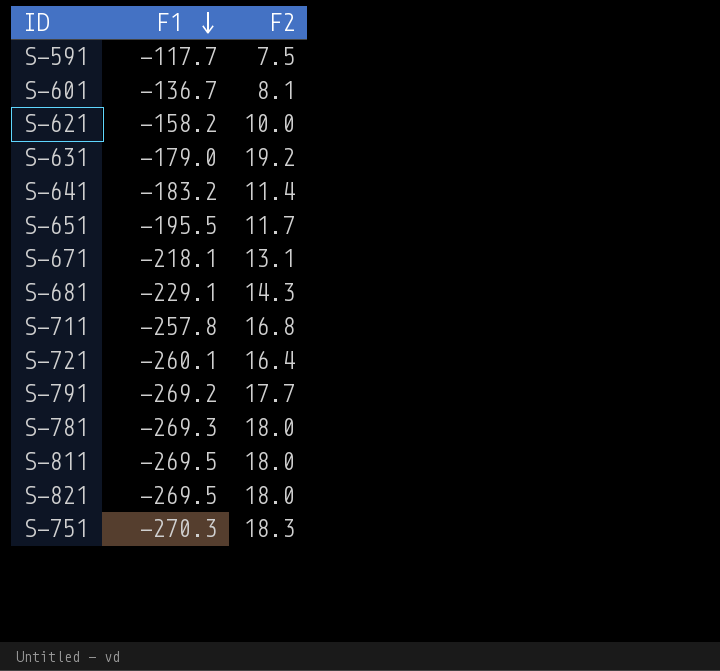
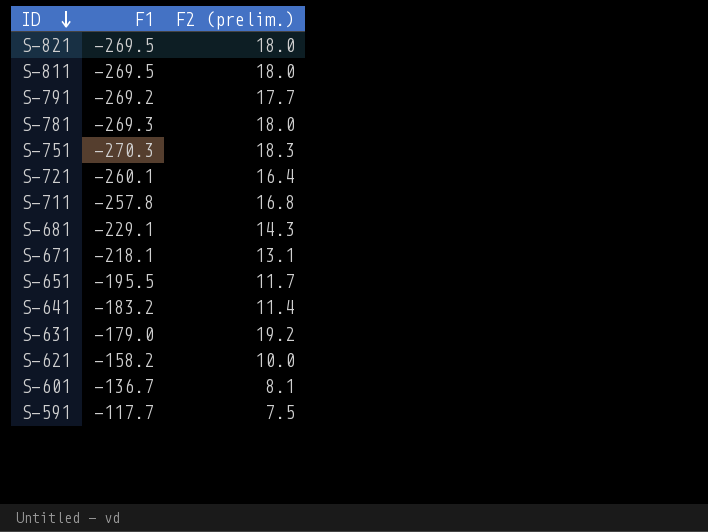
row order: F1 descending -> ID descending
column name: F2 -> F2 (prelim.)

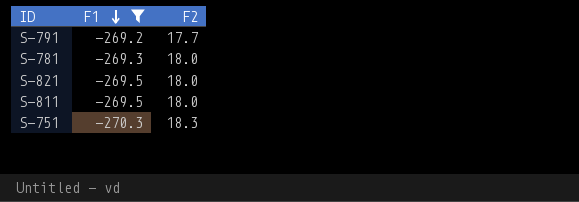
filter: none -> F1 <= -269.2
row order: ID descending -> F1 descending
column name: F2 (prelim.) -> F2

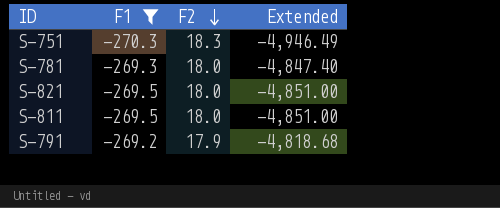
row order: F1 descending -> F2 descending
column Extended | formula: none -> [F1] * [F2]
S-791 | F2: 17.7 -> 17.9

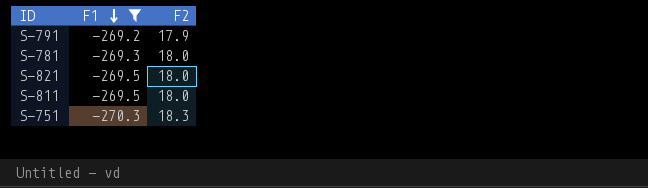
row order: F2 descending -> F1 descending
column Extended | formula: [F1] * [F2] -> none

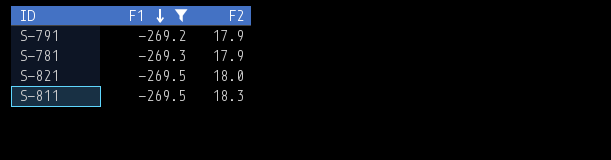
row S-751: -270.3 | 18.3 -> none
S-781 | F2: 18.0 -> 17.9
S-811 | F2: 18.0 -> 18.3

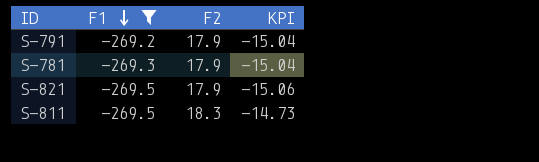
column KPI | formula: none -> [F1] / [F2]
S-821 | F2: 18.0 -> 17.9

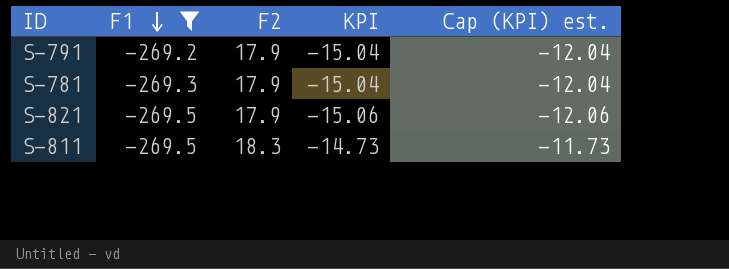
column Cap (KPI) est. | formula: none -> [KPI] + 3

